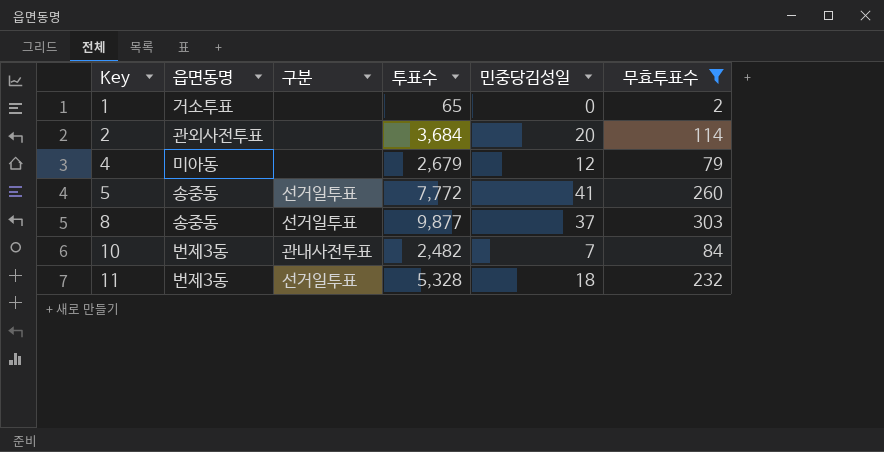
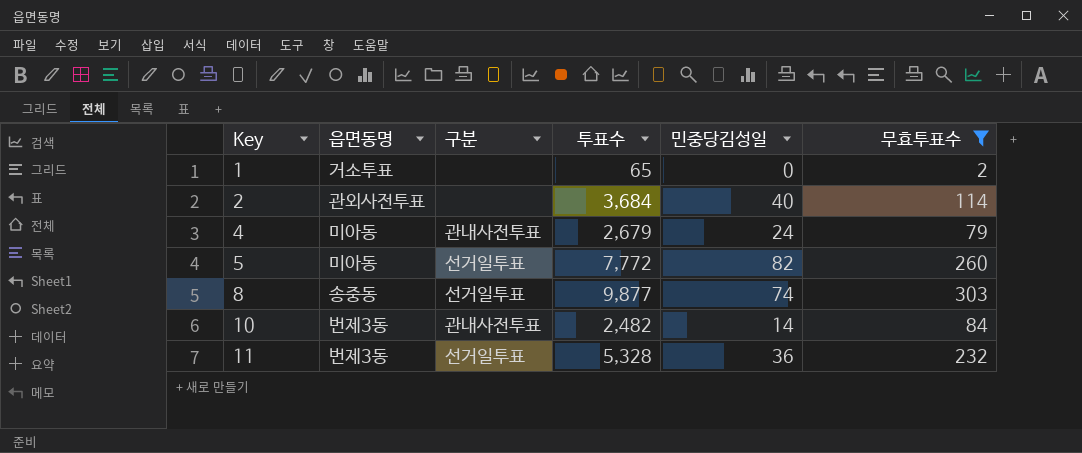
2 | 민중당김성일: 20 -> 40
4 | 구분: none -> 관내사전투표
4 | 민중당김성일: 12 -> 24
5 | 읍면동명: 송중동 -> 미아동
5 | 민중당김성일: 41 -> 82
8 | 민중당김성일: 37 -> 74
10 | 민중당김성일: 7 -> 14
11 | 민중당김성일: 18 -> 36

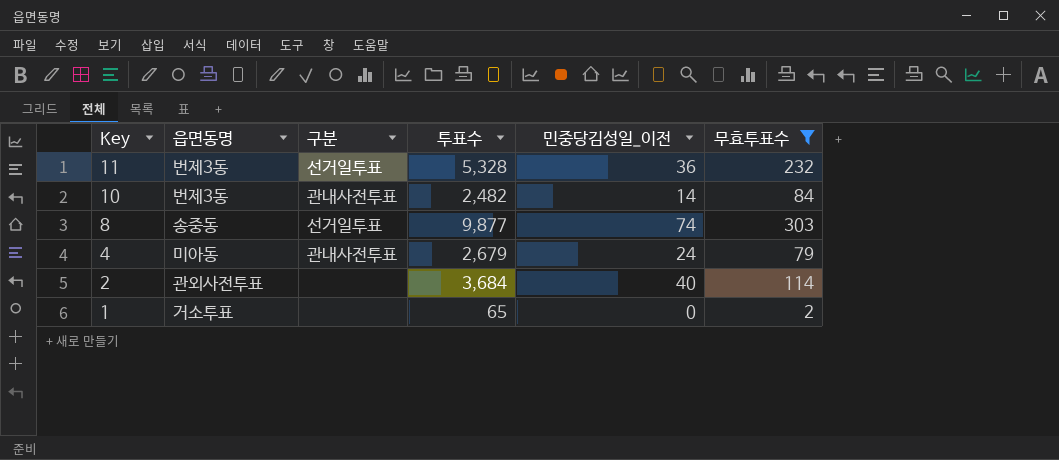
row order: Key ascending -> Key descending
column name: 민중당김성일 -> 민중당김성일_이전
row 5: 미아동 | 선거일투표 | 7,772 | 82 | 260 -> none

